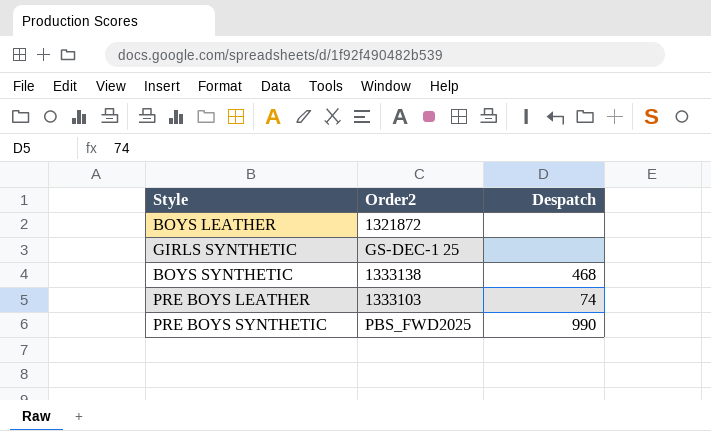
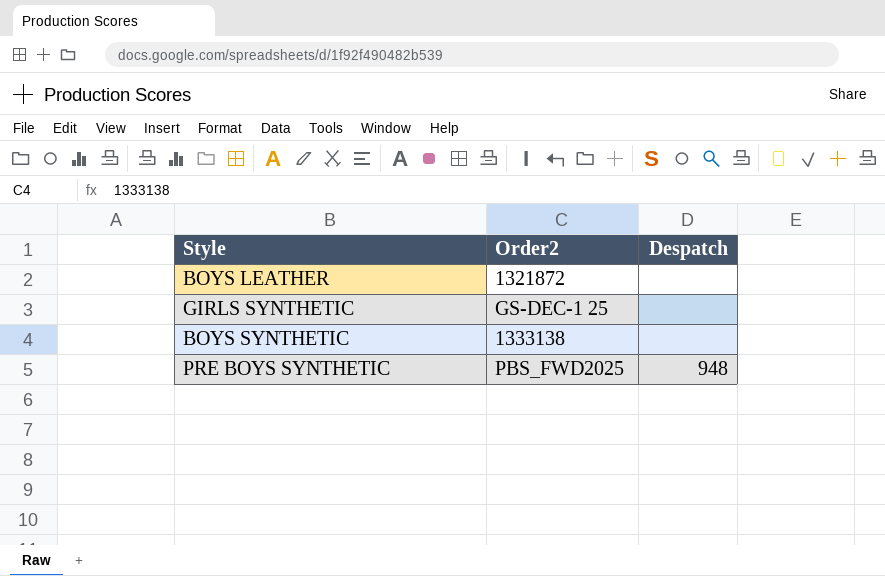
row PRE BOYS LEATHER: 1333103 | 74 -> none
BOYS SYNTHETIC | Despatch: 468 -> none
PRE BOYS SYNTHETIC | Despatch: 990 -> 948

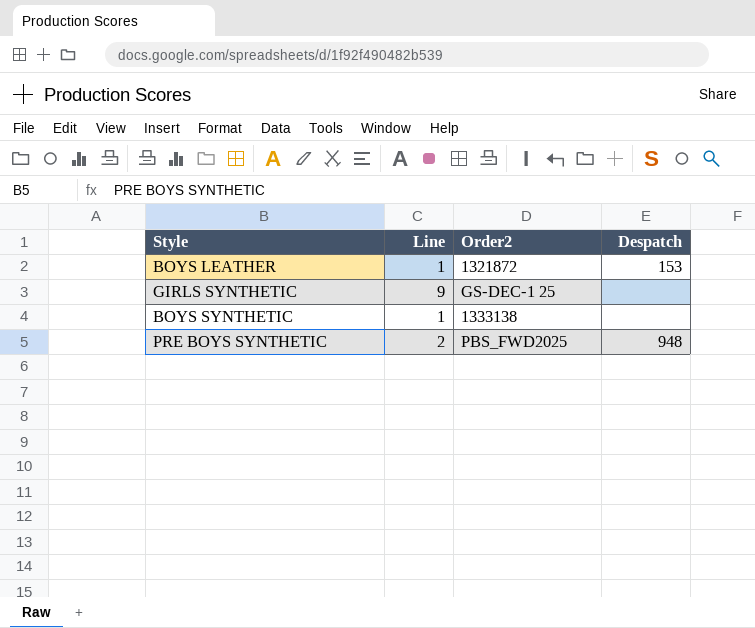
column Line | position: none -> 2
BOYS LEATHER | Despatch: none -> 153

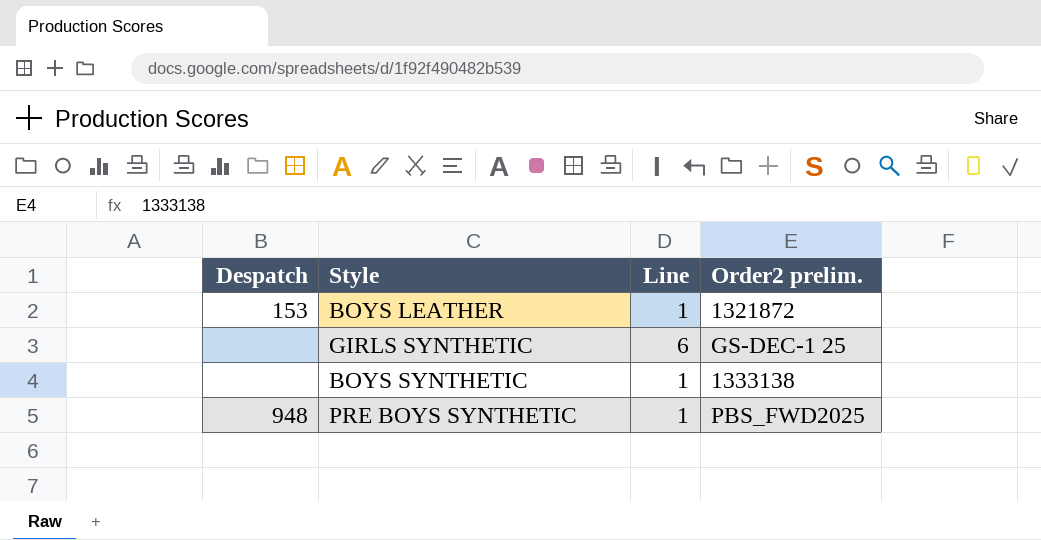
column Despatch | position: 4 -> 1
column name: Order2 -> Order2 prelim.
GIRLS SYNTHETIC | Line: 9 -> 6
PRE BOYS SYNTHETIC | Line: 2 -> 1

